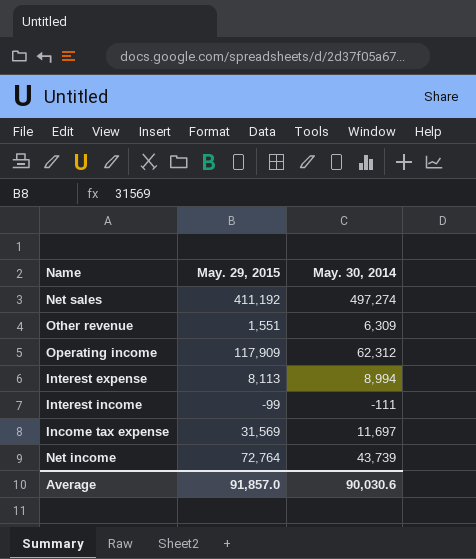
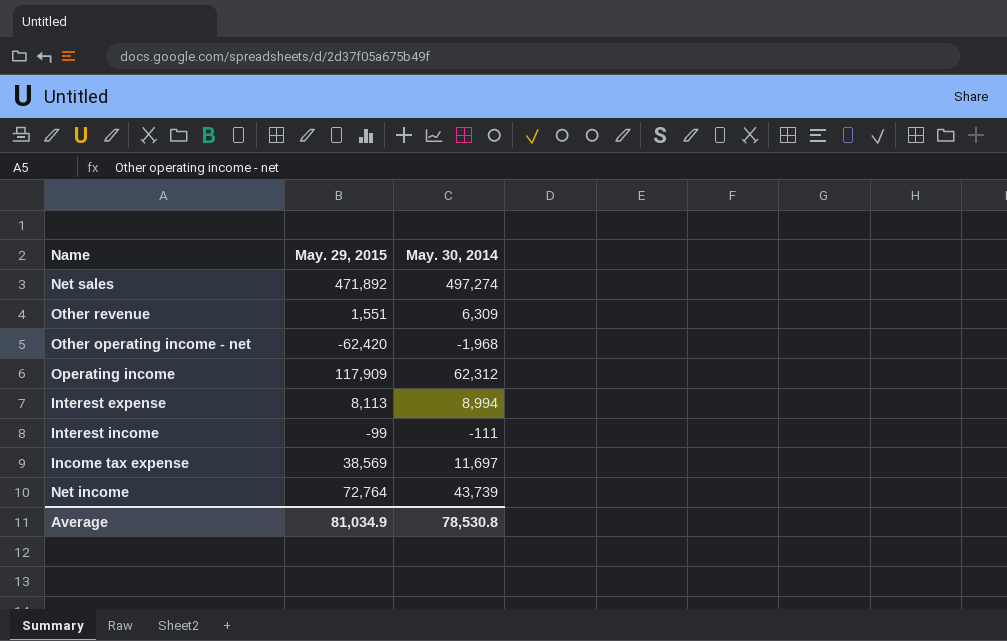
Net sales | May. 29, 2015: 411,192 -> 471,892
row Other operating income - net: none -> -62,420 | -1,968
Income tax expense | May. 29, 2015: 31,569 -> 38,569
Average | May. 29, 2015: 91,857.0 -> 81,034.9
Average | May. 30, 2014: 90,030.6 -> 78,530.8

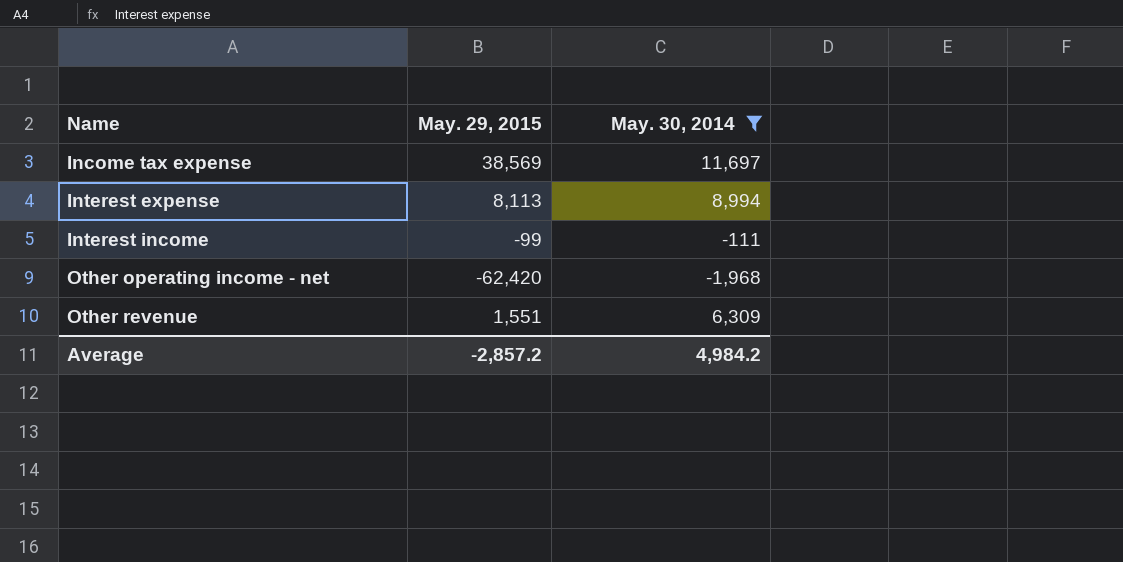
filter: none -> May. 30, 2014 <= 11,697
row order: none -> Name ascending
Average | May. 29, 2015: 81,034.9 -> -2,857.2
Average | May. 30, 2014: 78,530.8 -> 4,984.2

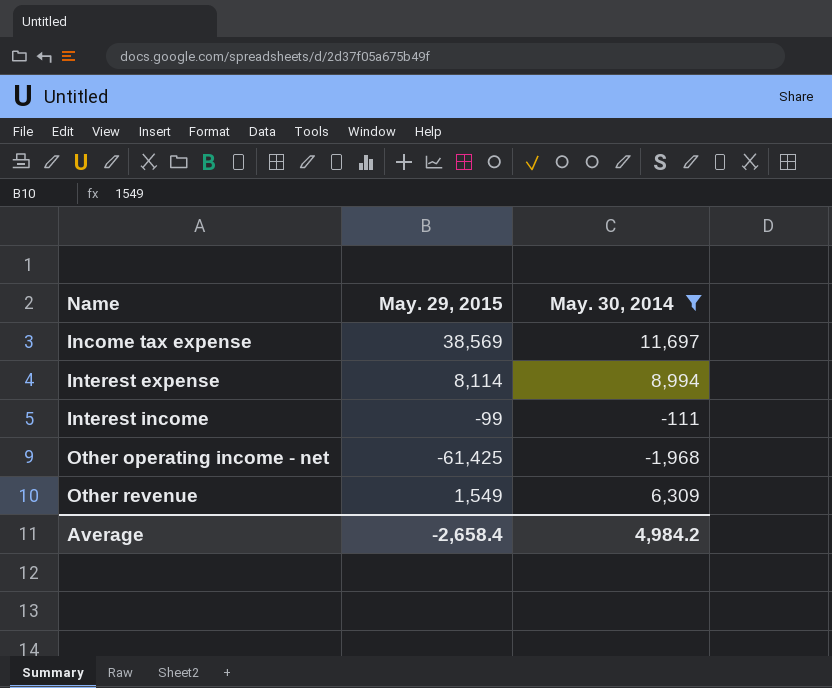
Interest expense | May. 29, 2015: 8,113 -> 8,114
Other operating income - net | May. 29, 2015: -62,420 -> -61,425
Other revenue | May. 29, 2015: 1,551 -> 1,549
Average | May. 29, 2015: -2,857.2 -> -2,658.4

